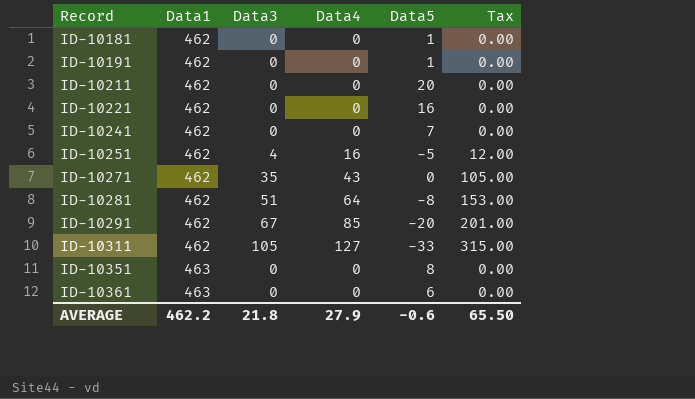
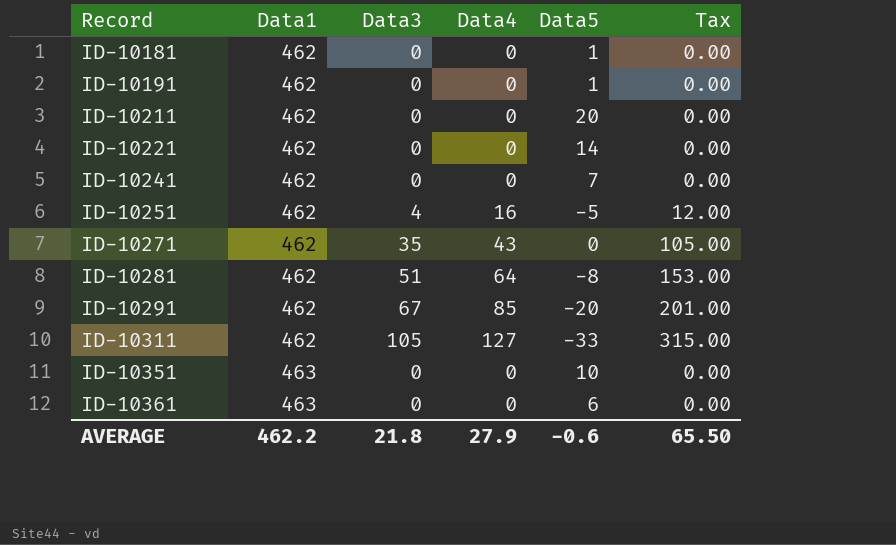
ID-10221 | Data5: 16 -> 14
ID-10351 | Data5: 8 -> 10

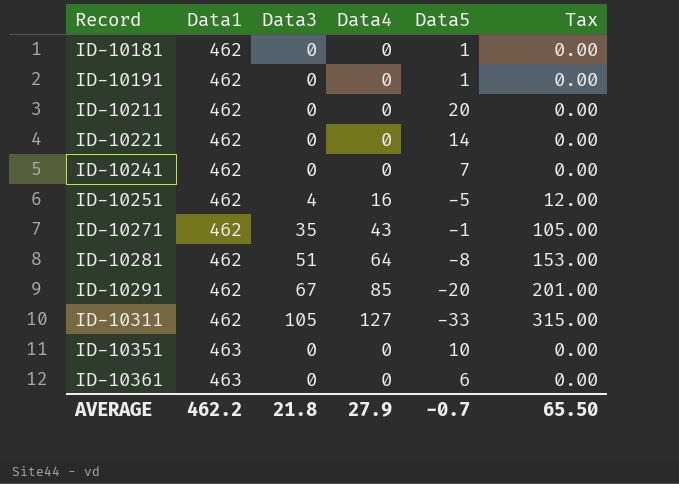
ID-10271 | Data5: 0 -> -1
AVERAGE | Data5: -0.6 -> -0.7

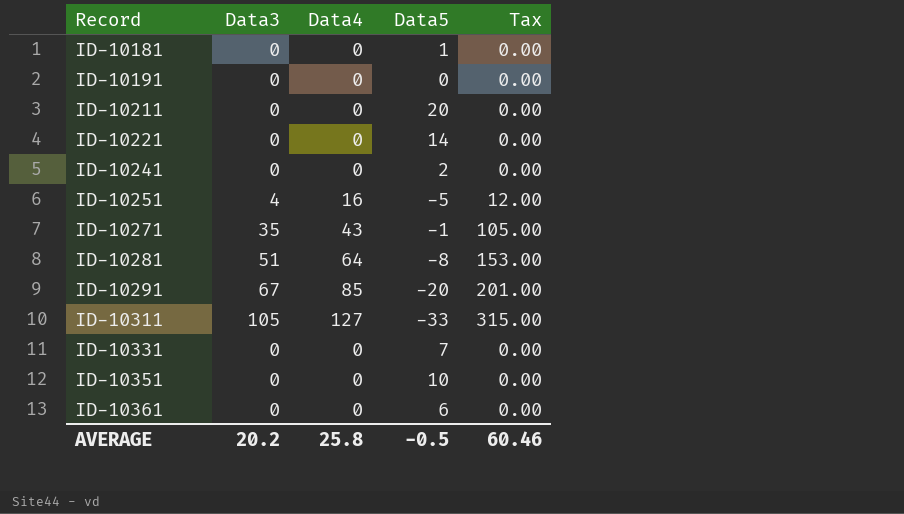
column Data1 | position: 2 -> none
ID-10191 | Data5: 1 -> 0
ID-10241 | Data5: 7 -> 2
row ID-10331: none -> 0 | 0 | 7 | 0.00
AVERAGE | Data3: 21.8 -> 20.2
AVERAGE | Data4: 27.9 -> 25.8
AVERAGE | Data5: -0.7 -> -0.5
AVERAGE | Tax: 65.50 -> 60.46

